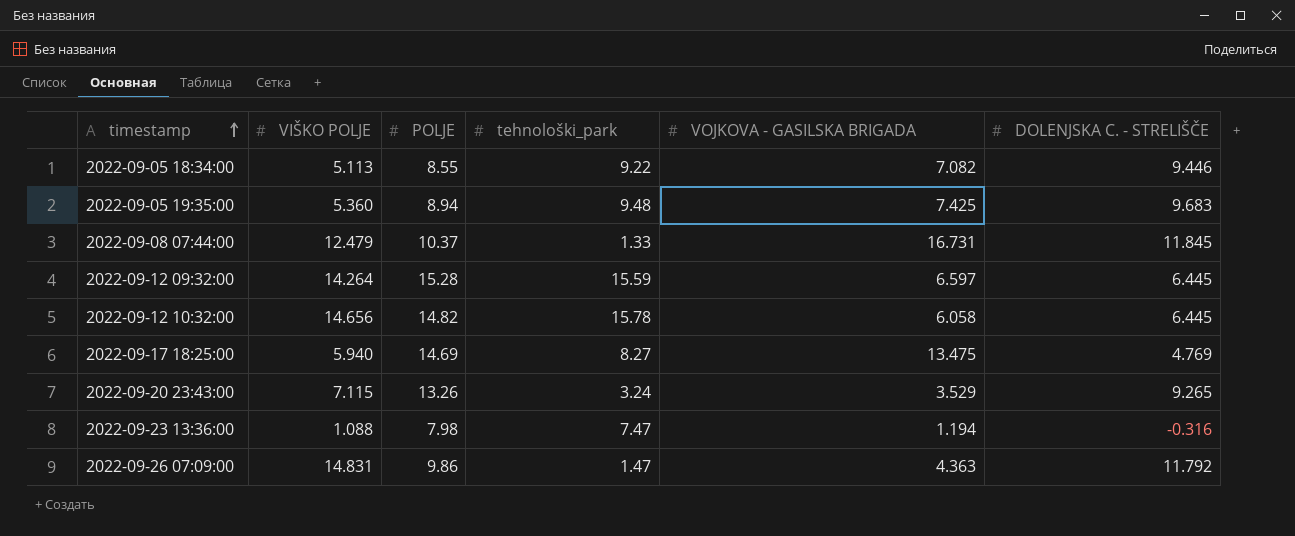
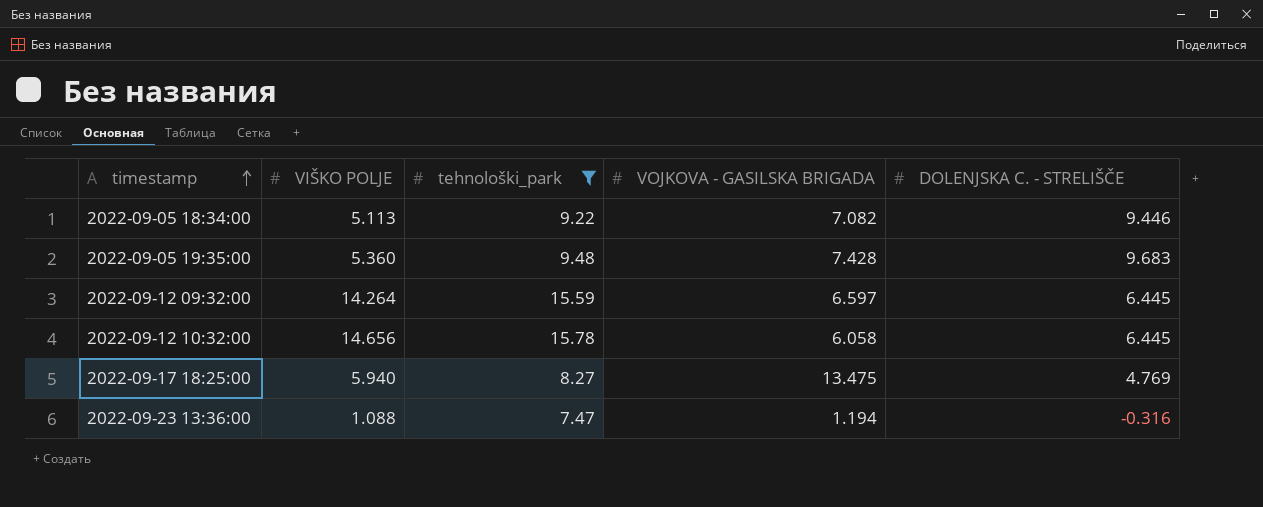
filter: none -> tehnološki_park >= 7.47
column POLJE | position: 3 -> none
2022-09-05 19:35:00 | VOJKOVA - GASILSKA BRIGADA: 7.425 -> 7.428

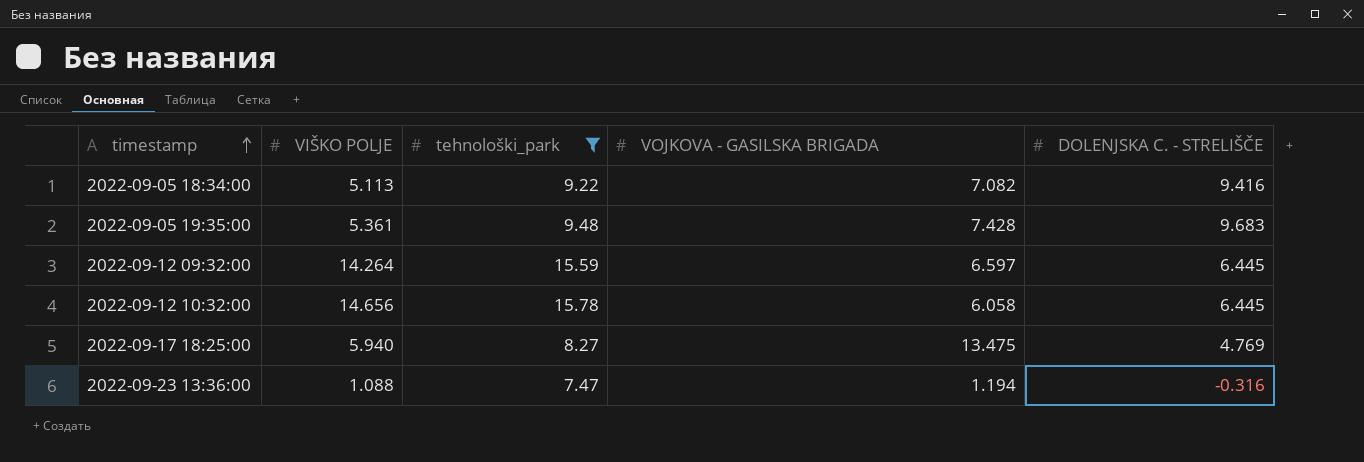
2022-09-05 18:34:00 | DOLENJSKA C. - STRELIŠČE: 9.446 -> 9.416
2022-09-05 19:35:00 | VIŠKO POLJE: 5.360 -> 5.361

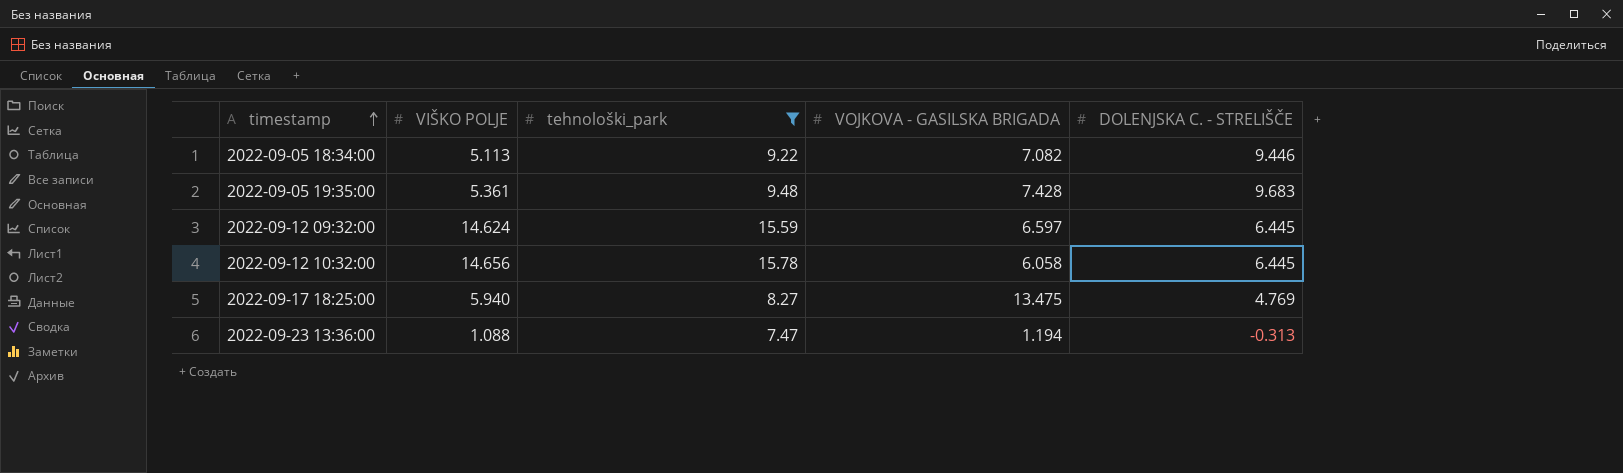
2022-09-05 18:34:00 | DOLENJSKA C. - STRELIŠČE: 9.416 -> 9.446
2022-09-12 09:32:00 | VIŠKO POLJE: 14.264 -> 14.624
2022-09-23 13:36:00 | DOLENJSKA C. - STRELIŠČE: -0.316 -> -0.313

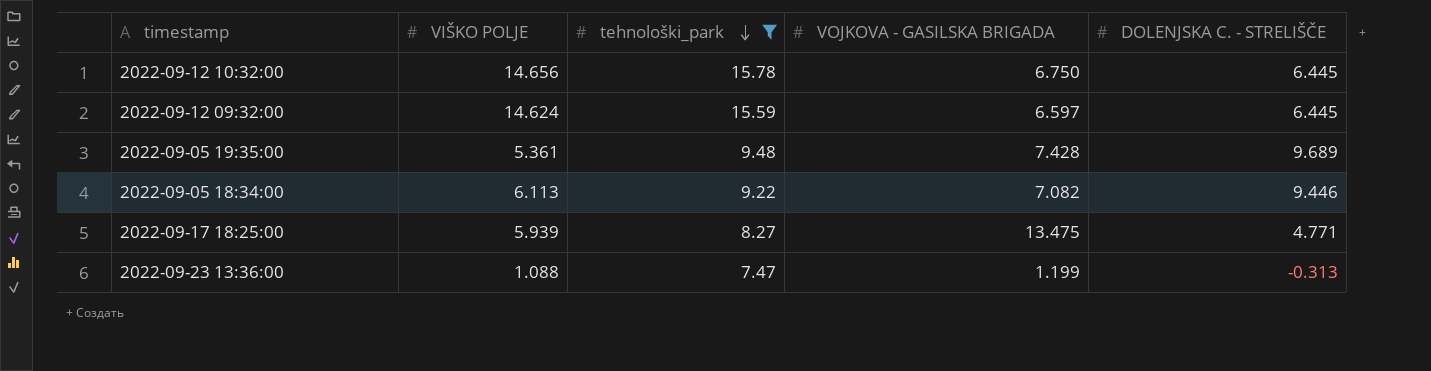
row order: timestamp ascending -> tehnološki_park descending
2022-09-12 10:32:00 | VOJKOVA - GASILSKA BRIGADA: 6.058 -> 6.750
2022-09-05 19:35:00 | DOLENJSKA C. - STRELIŠČE: 9.683 -> 9.689
2022-09-05 18:34:00 | VIŠKO POLJE: 5.113 -> 6.113
2022-09-17 18:25:00 | VIŠKO POLJE: 5.940 -> 5.939
2022-09-17 18:25:00 | DOLENJSKA C. - STRELIŠČE: 4.769 -> 4.771
2022-09-23 13:36:00 | VOJKOVA - GASILSKA BRIGADA: 1.194 -> 1.199

